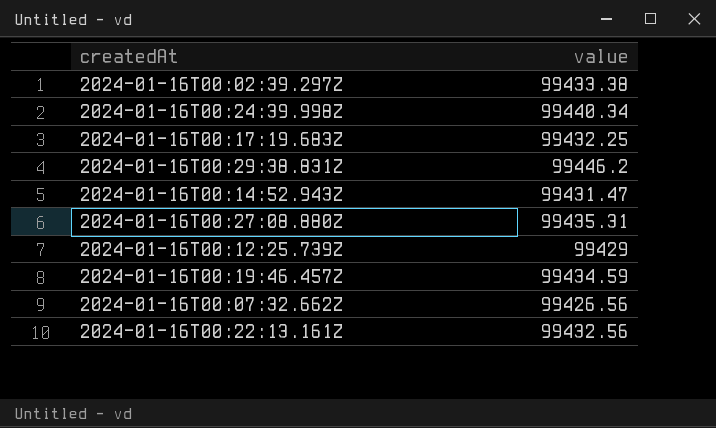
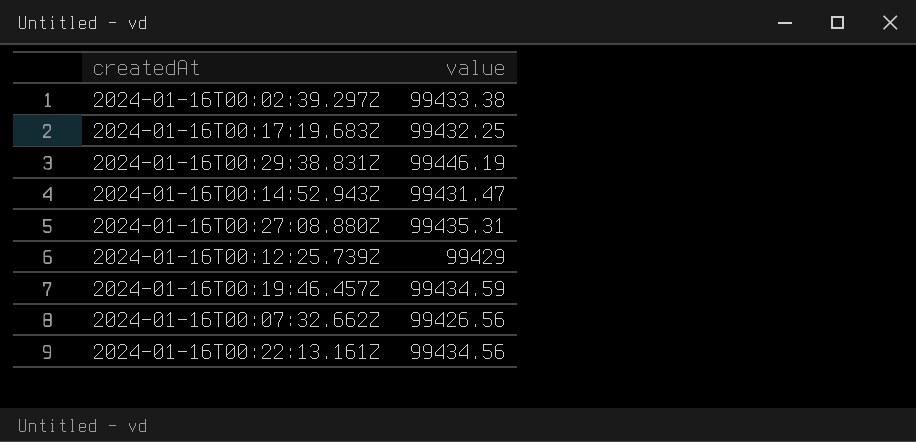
row 2024-01-16T00:24:39.998Z: 99440.34 -> none
2024-01-16T00:29:38.831Z | value: 99446.2 -> 99446.19
2024-01-16T00:22:13.161Z | value: 99432.56 -> 99434.56

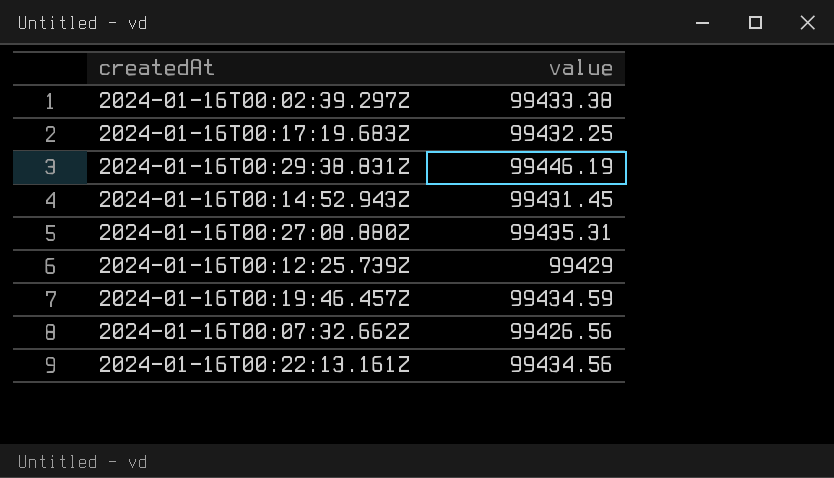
2024-01-16T00:14:52.943Z | value: 99431.47 -> 99431.45

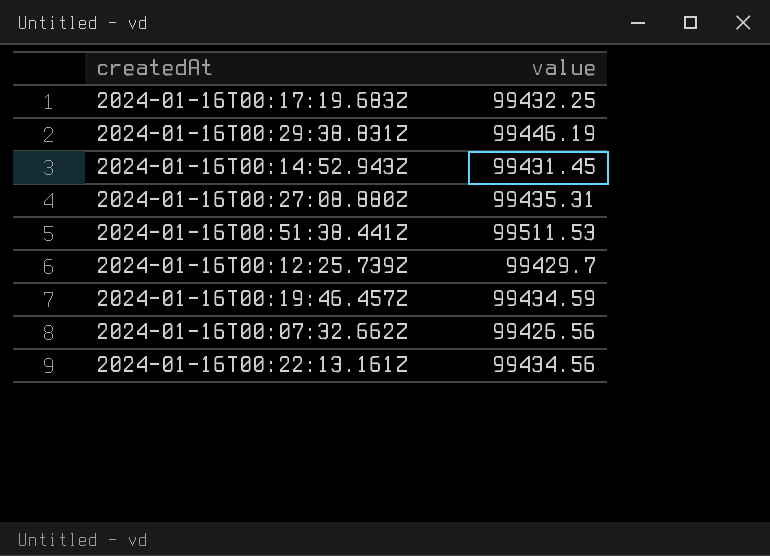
row 2024-01-16T00:02:39.297Z: 99433.38 -> none
row 2024-01-16T00:51:38.441Z: none -> 99511.53
2024-01-16T00:12:25.739Z | value: 99429 -> 99429.7

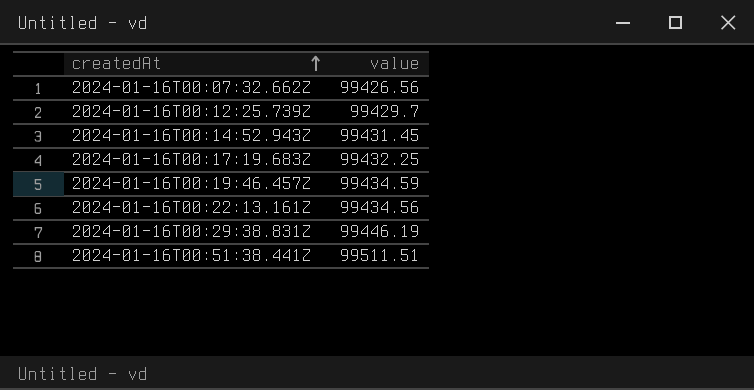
row order: none -> createdAt ascending
row 2024-01-16T00:27:08.880Z: 99435.31 -> none
2024-01-16T00:51:38.441Z | value: 99511.53 -> 99511.51

